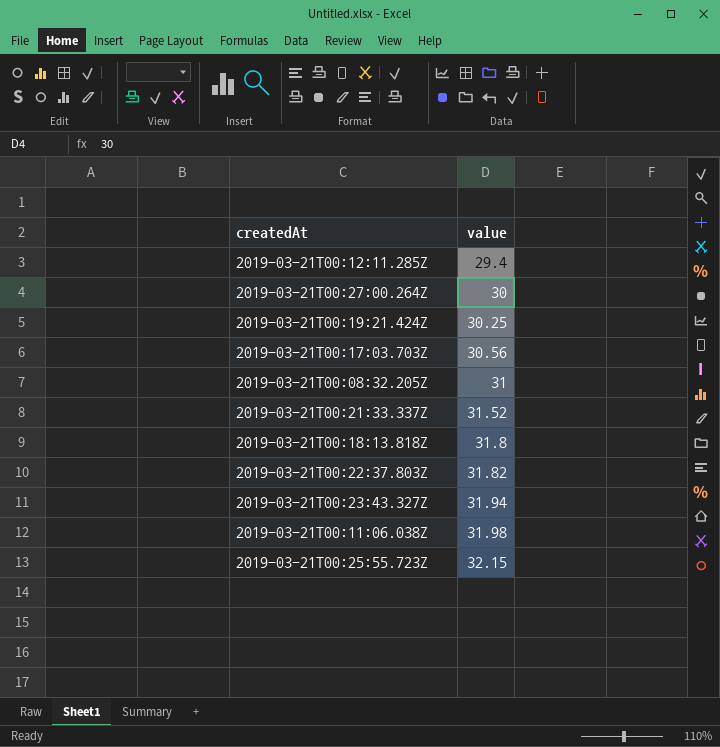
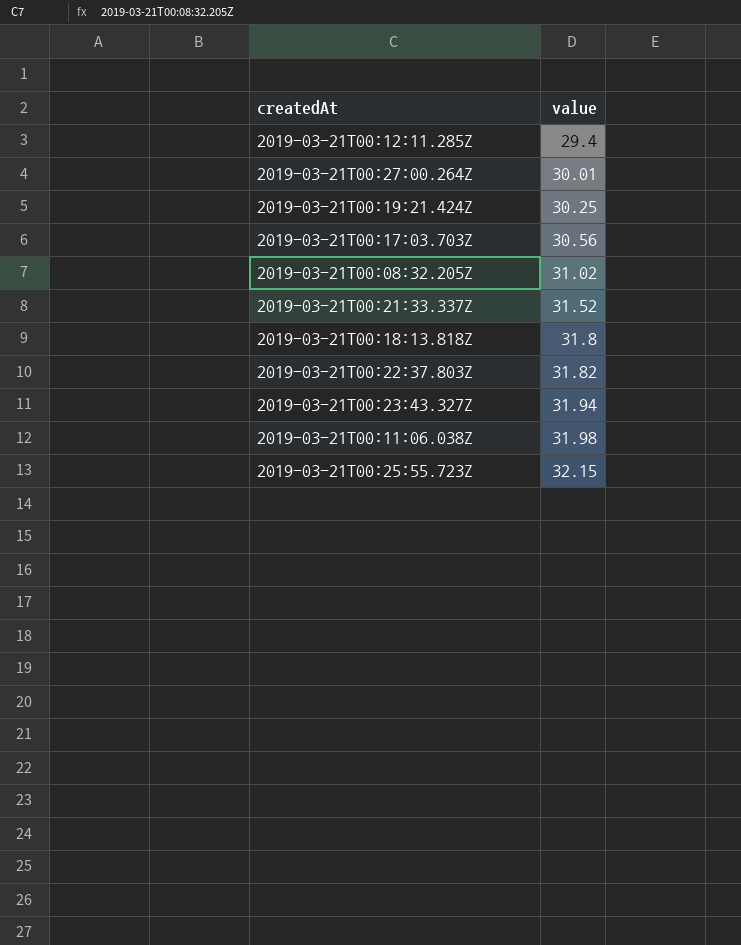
2019-03-21T00:27:00.264Z | value: 30 -> 30.01
2019-03-21T00:08:32.205Z | value: 31 -> 31.02

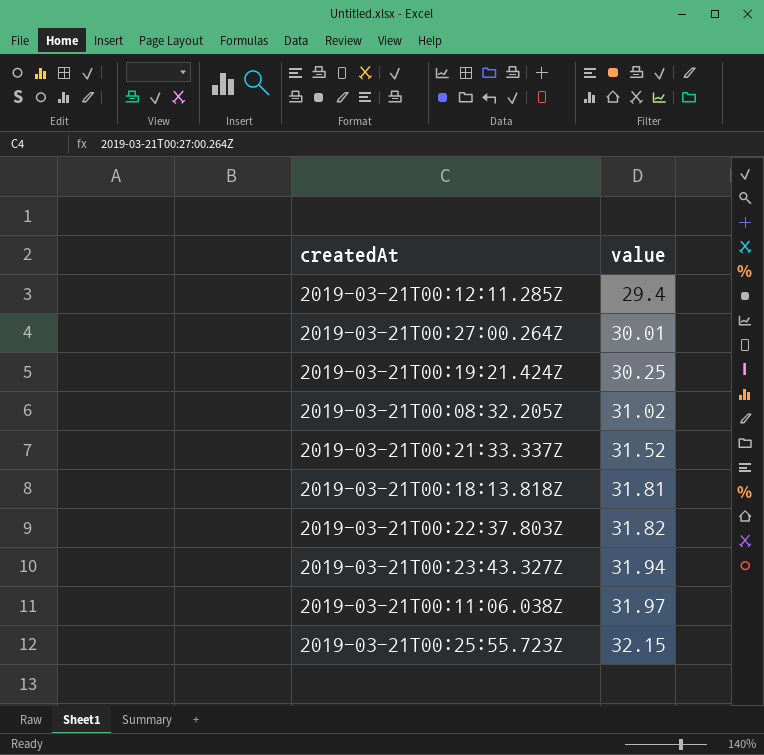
row 2019-03-21T00:17:03.703Z: 30.56 -> none
2019-03-21T00:18:13.818Z | value: 31.8 -> 31.81
2019-03-21T00:11:06.038Z | value: 31.98 -> 31.97

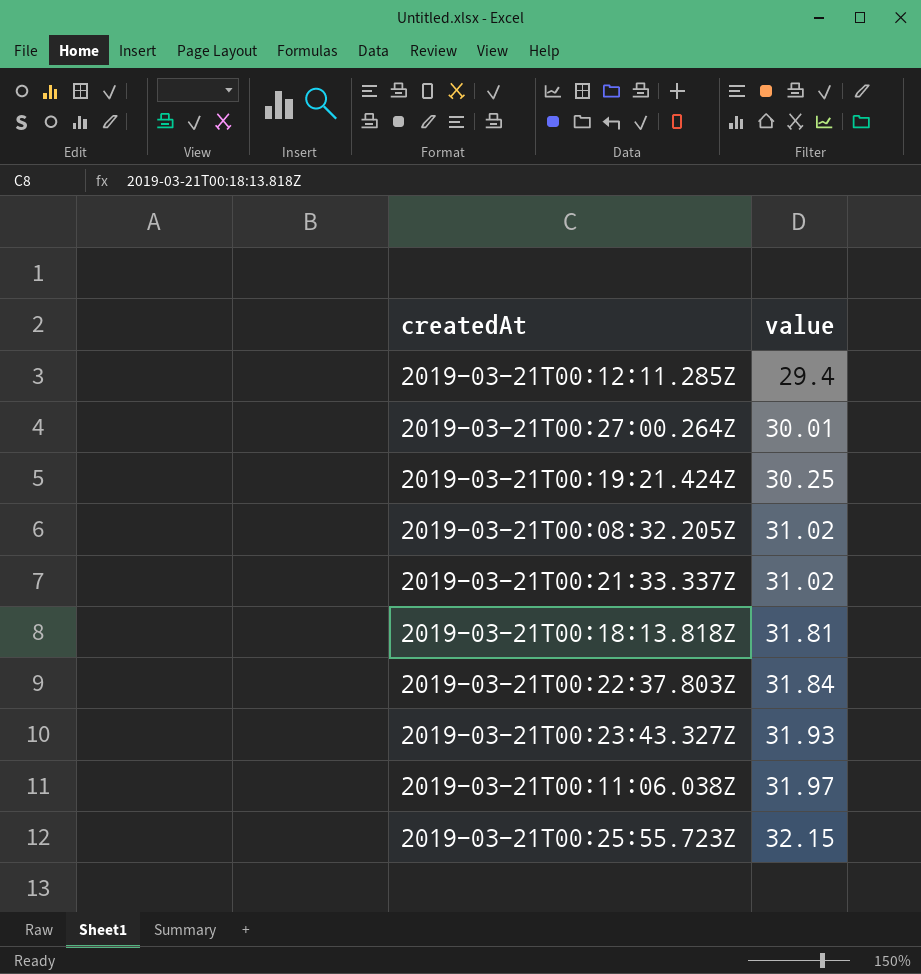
2019-03-21T00:21:33.337Z | value: 31.52 -> 31.02
2019-03-21T00:22:37.803Z | value: 31.82 -> 31.84
2019-03-21T00:23:43.327Z | value: 31.94 -> 31.93

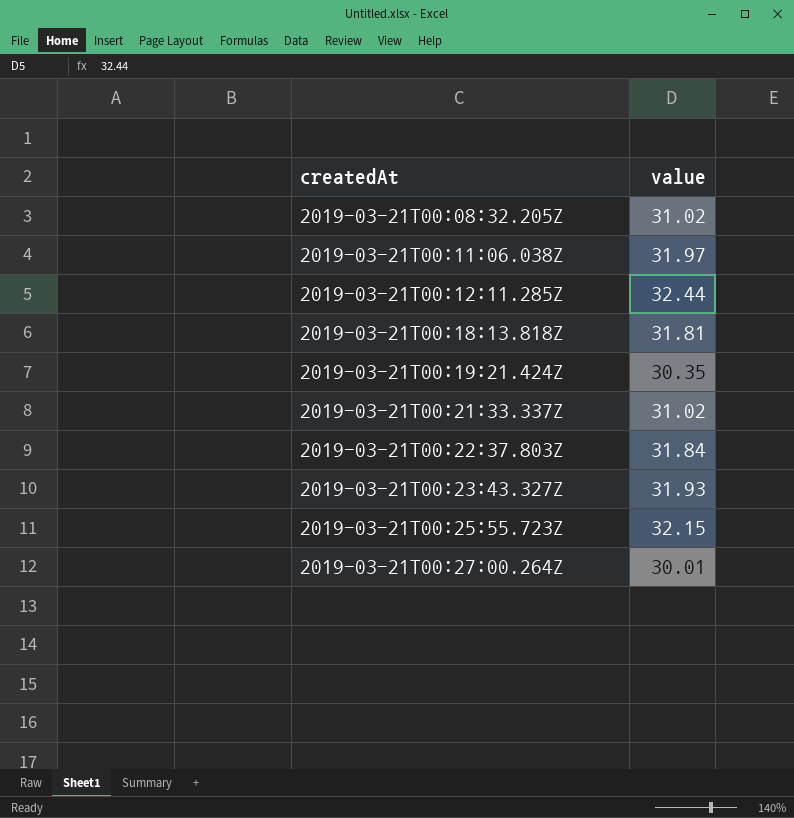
row order: value ascending -> createdAt ascending
2019-03-21T00:12:11.285Z | value: 29.4 -> 32.44
2019-03-21T00:19:21.424Z | value: 30.25 -> 30.35

